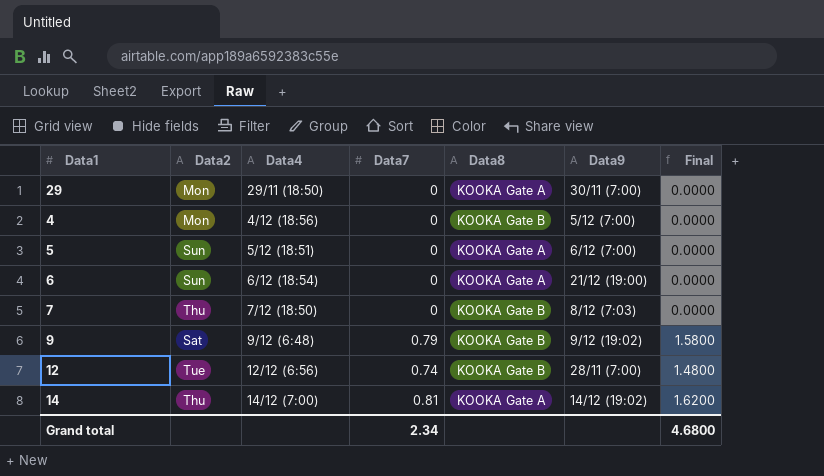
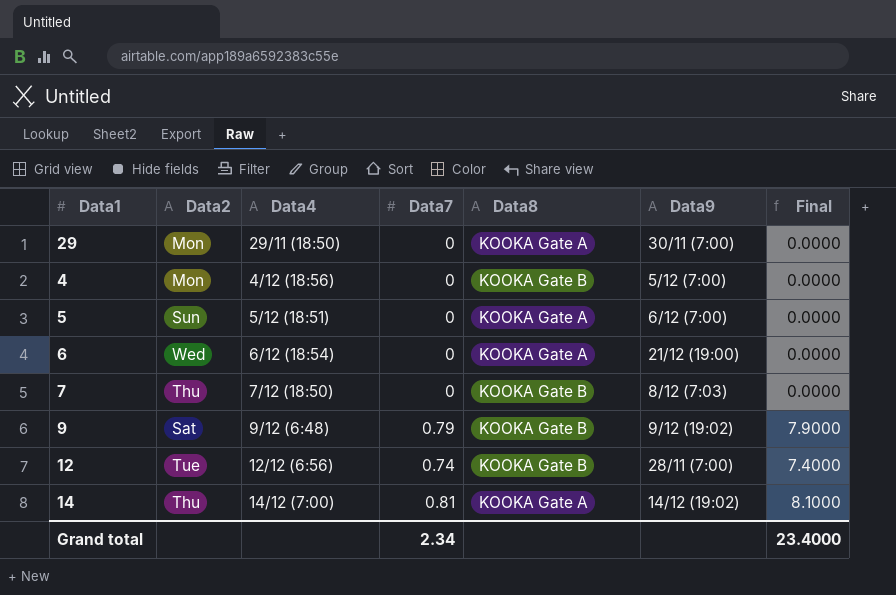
column Final | formula: [Data7] * 2 -> [Data7] * 10
6 | Data2: Sun -> Wed
Grand total | Final: 4.6800 -> 23.4000

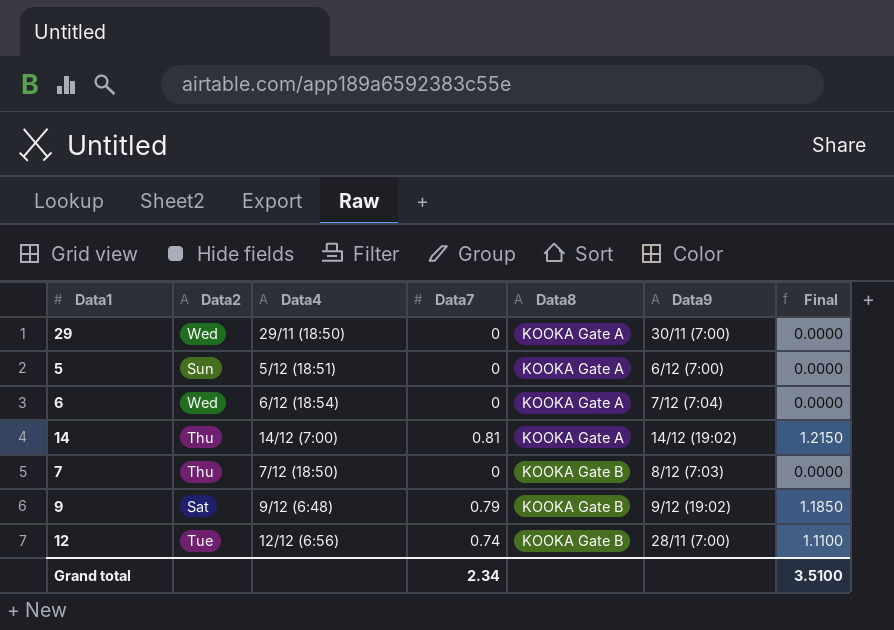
row order: none -> Data8 ascending
column Final | formula: [Data7] * 10 -> [Data7] * 1.5
row 4: Mon | 4/12 (18:56) | 0 | KOOKA Gate B | 5/12 (7:00) | 0.0000 -> none
29 | Data2: Mon -> Wed
6 | Data9: 21/12 (19:00) -> 7/12 (7:04)
Grand total | Final: 23.4000 -> 3.5100

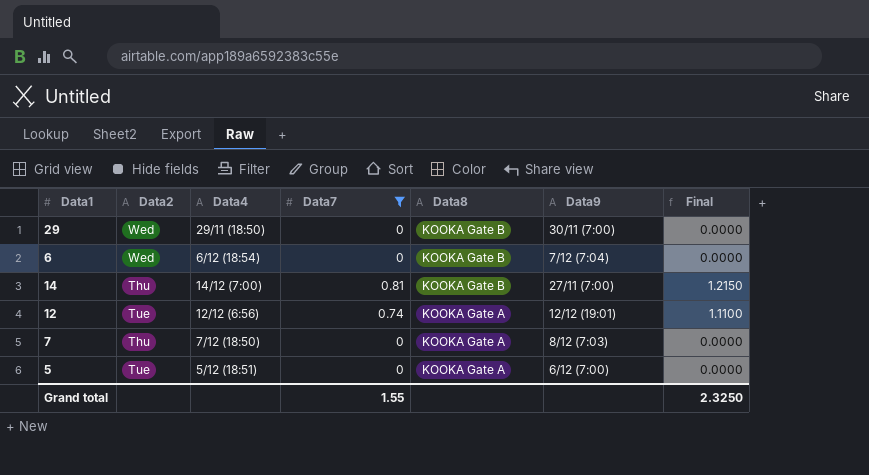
filter: none -> Data7 != 0.79
row order: Data8 ascending -> Data8 descending
29 | Data8: KOOKA Gate A -> KOOKA Gate B
6 | Data8: KOOKA Gate A -> KOOKA Gate B
14 | Data8: KOOKA Gate A -> KOOKA Gate B
14 | Data9: 14/12 (19:02) -> 27/11 (7:00)
12 | Data8: KOOKA Gate B -> KOOKA Gate A
12 | Data9: 28/11 (7:00) -> 12/12 (19:01)
7 | Data8: KOOKA Gate B -> KOOKA Gate A
5 | Data2: Sun -> Tue
Grand total | Data7: 2.34 -> 1.55
Grand total | Final: 3.5100 -> 2.3250

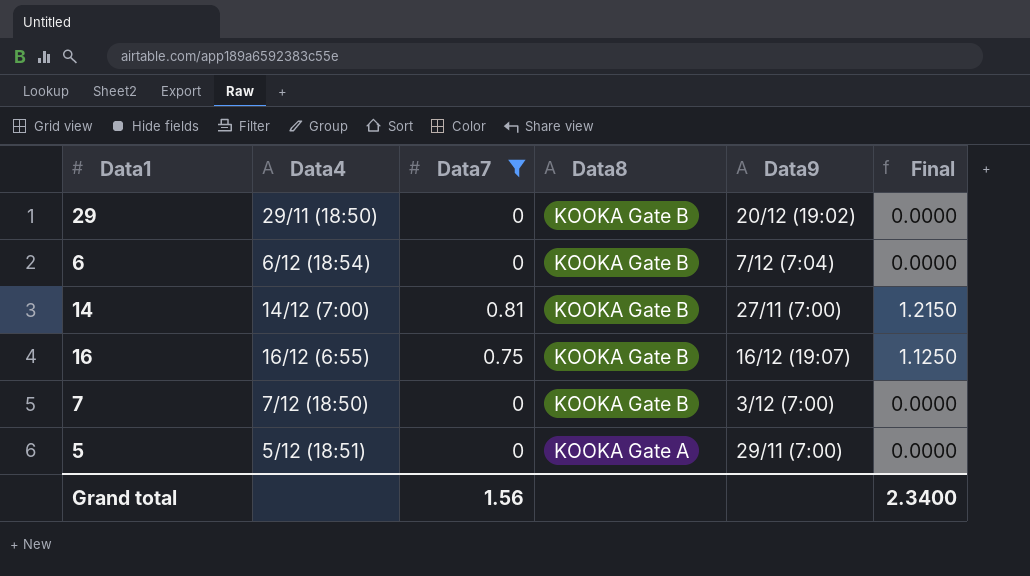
column Data2 | position: 2 -> none
row 12: Tue | 12/12 (6:56) | 0.74 | KOOKA Gate A | 12/12 (19:01) | 1.1100 -> none
29 | Data9: 30/11 (7:00) -> 20/12 (19:02)
row 16: none -> 16/12 (6:55) | 0.75 | KOOKA Gate B | 16/12 (19:07) | 1.1250
7 | Data8: KOOKA Gate A -> KOOKA Gate B
7 | Data9: 8/12 (7:03) -> 3/12 (7:00)
5 | Data9: 6/12 (7:00) -> 29/11 (7:00)
Grand total | Data7: 1.55 -> 1.56
Grand total | Final: 2.3250 -> 2.3400

